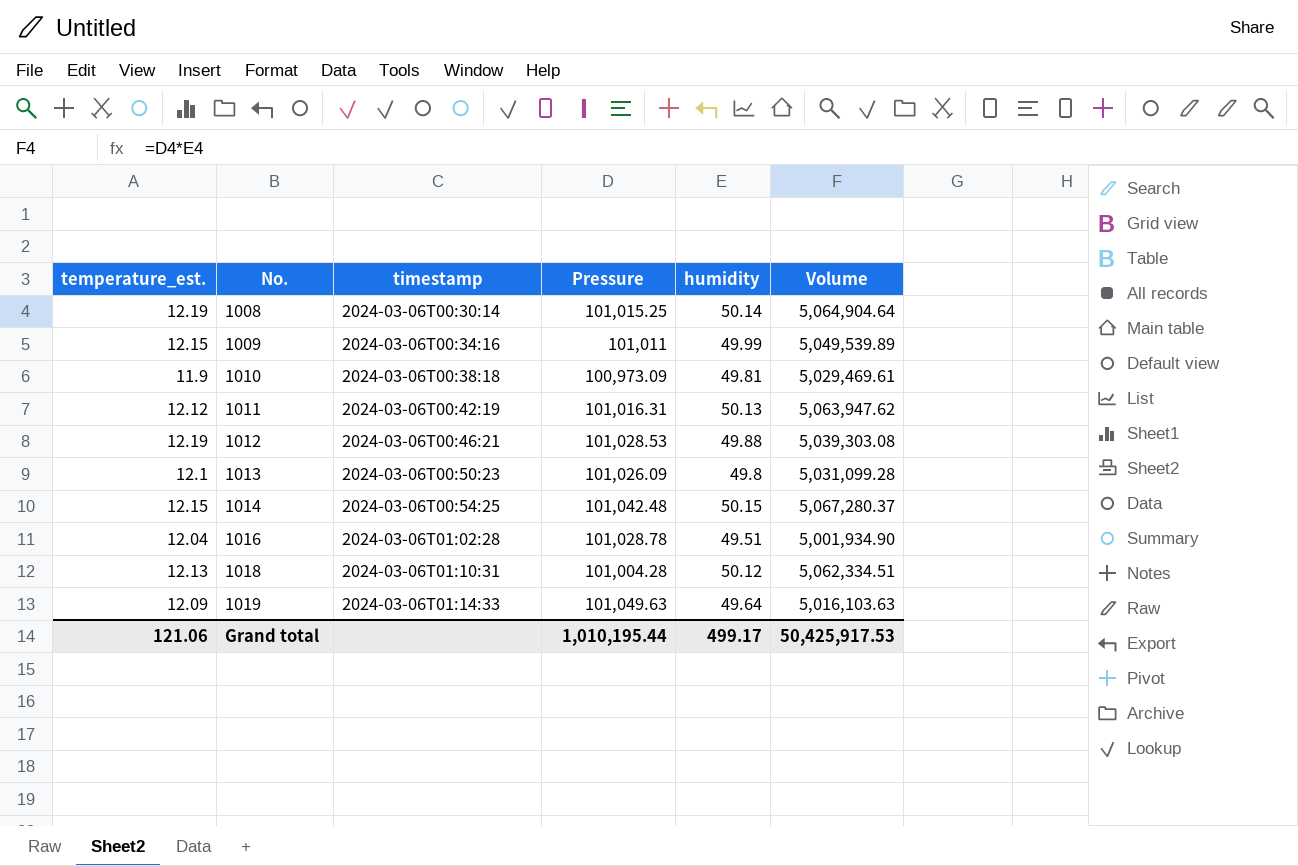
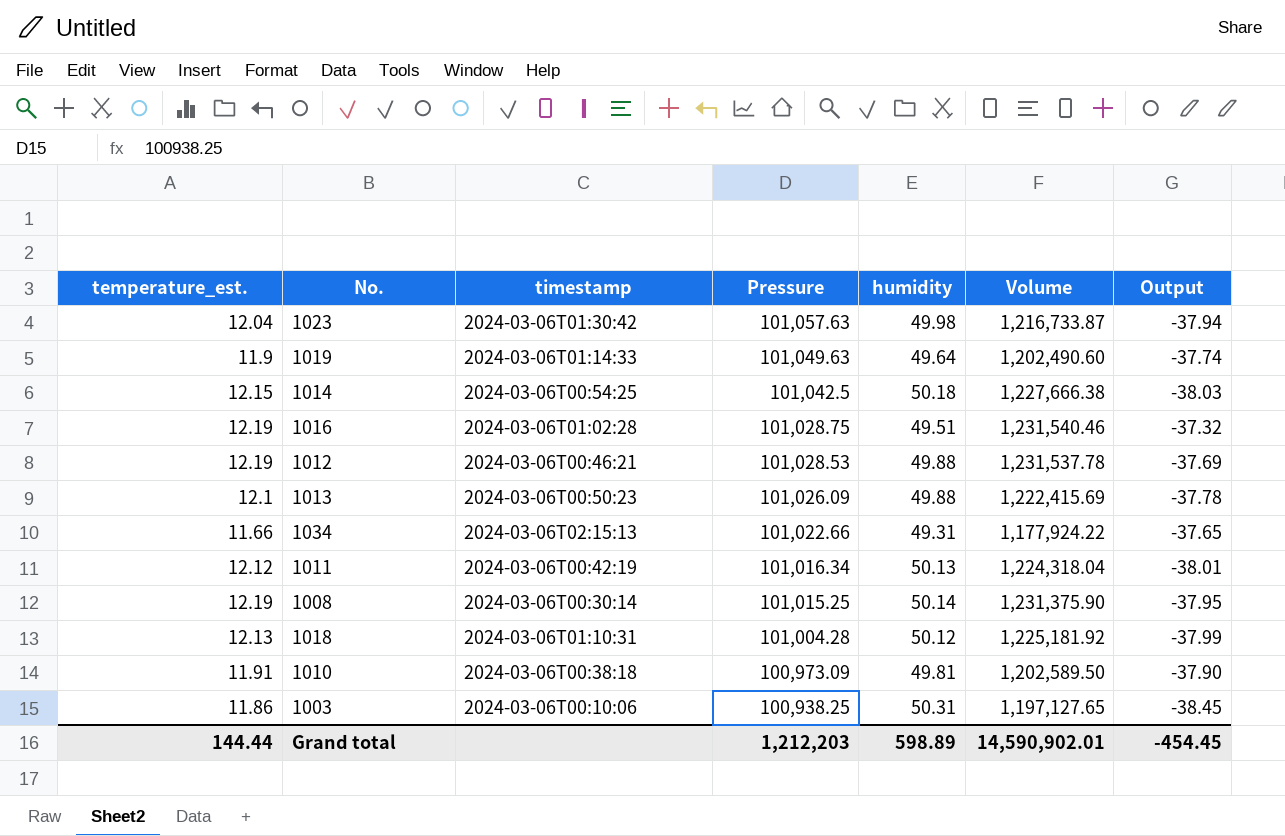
row order: No. ascending -> Pressure descending
column Volume | formula: [Pressure] * [humidity] -> [temperature_est.] * [Pressure]
column Output | formula: none -> [temperature_est.] - [humidity]
row 1009: 12.15 | 2024-03-06T00:34:16 | 101,011 | 49.99 | 5,049,539.89 -> none
row 1023: none -> 12.04 | 2024-03-06T01:30:42 | 101,057.63 | 49.98 | 1,216,733.87 | -37.94
1019 | temperature_est.: 12.09 -> 11.9
1014 | Pressure: 101,042.48 -> 101,042.5
1014 | humidity: 50.15 -> 50.18
1016 | temperature_est.: 12.04 -> 12.19
1016 | Pressure: 101,028.78 -> 101,028.75
1013 | humidity: 49.8 -> 49.88
row 1034: none -> 11.66 | 2024-03-06T02:15:13 | 101,022.66 | 49.31 | 1,177,924.22 | -37.65
1011 | Pressure: 101,016.31 -> 101,016.34
1010 | temperature_est.: 11.9 -> 11.91
row 1003: none -> 11.86 | 2024-03-06T00:10:06 | 100,938.25 | 50.31 | 1,197,127.65 | -38.45
Grand total | temperature_est.: 121.06 -> 144.44
Grand total | Pressure: 1,010,195.44 -> 1,212,203
Grand total | humidity: 499.17 -> 598.89
Grand total | Volume: 50,425,917.53 -> 14,590,902.01

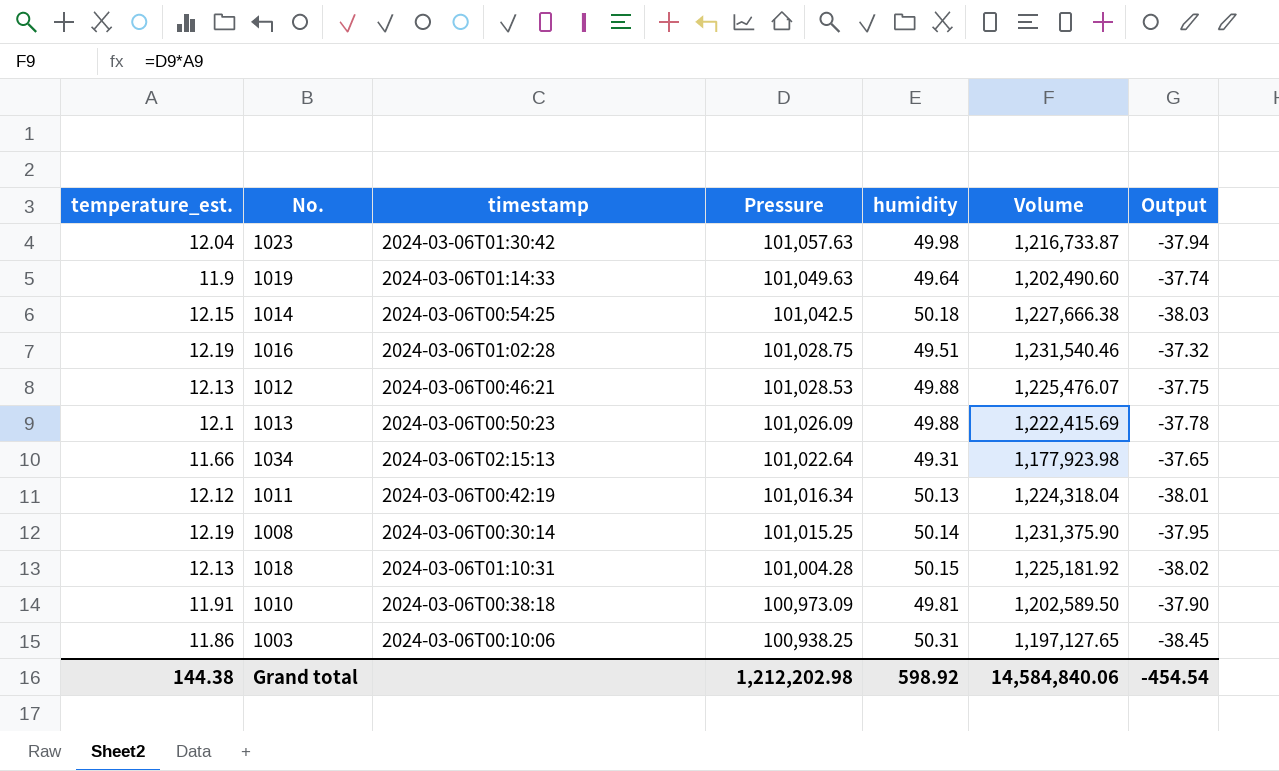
1012 | temperature_est.: 12.19 -> 12.13
1012 | Volume: 1,231,537.78 -> 1,225,476.07
1012 | Output: -37.69 -> -37.75
1034 | Pressure: 101,022.66 -> 101,022.64
1034 | Volume: 1,177,924.22 -> 1,177,923.98
1018 | humidity: 50.12 -> 50.15
1018 | Output: -37.99 -> -38.02
Grand total | temperature_est.: 144.44 -> 144.38
Grand total | Pressure: 1,212,203 -> 1,212,202.98
Grand total | humidity: 598.89 -> 598.92
Grand total | Volume: 14,590,902.01 -> 14,584,840.06
Grand total | Output: -454.45 -> -454.54

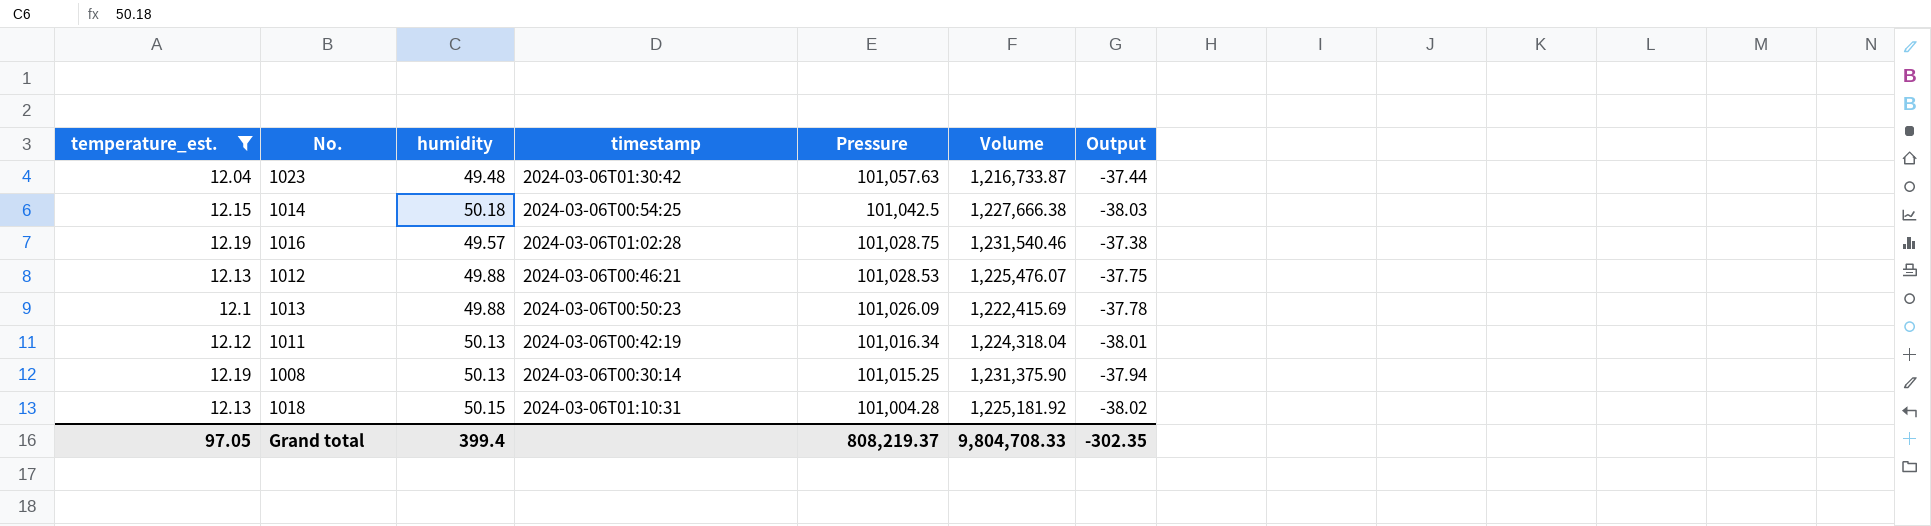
filter: none -> temperature_est. >= 12.04
column humidity | position: 5 -> 3
1023 | humidity: 49.98 -> 49.48
1023 | Output: -37.94 -> -37.44
1016 | humidity: 49.51 -> 49.57
1016 | Output: -37.32 -> -37.38
1008 | humidity: 50.14 -> 50.13
1008 | Output: -37.95 -> -37.94
Grand total | temperature_est.: 144.38 -> 97.05
Grand total | humidity: 598.92 -> 399.4
Grand total | Pressure: 1,212,202.98 -> 808,219.37
Grand total | Volume: 14,584,840.06 -> 9,804,708.33
Grand total | Output: -454.54 -> -302.35

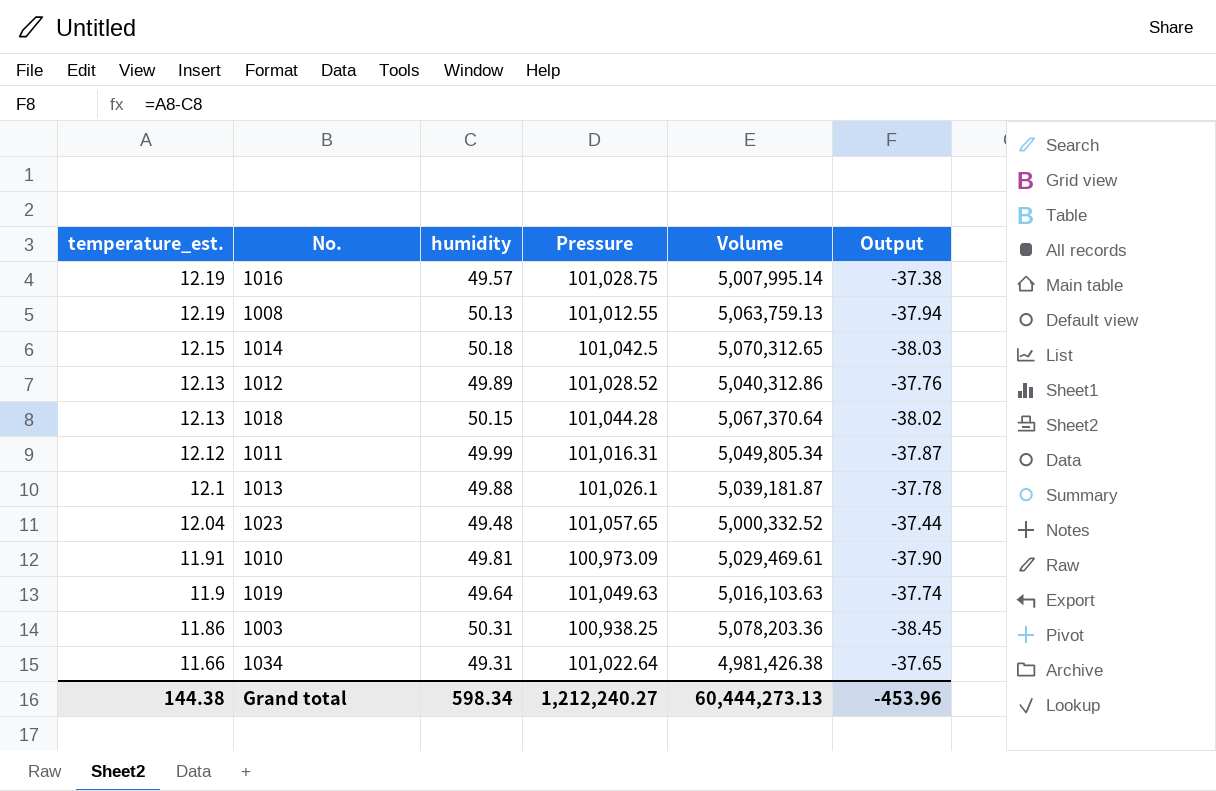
filter: temperature_est. >= 12.04 -> none
row order: Pressure descending -> temperature_est. descending
column timestamp | position: 4 -> none
column Volume | formula: [temperature_est.] * [Pressure] -> [humidity] * [Pressure]
1008 | Pressure: 101,015.25 -> 101,012.55
1012 | humidity: 49.88 -> 49.89
1012 | Pressure: 101,028.53 -> 101,028.52
1012 | Output: -37.75 -> -37.76
1018 | Pressure: 101,004.28 -> 101,044.28
1011 | humidity: 50.13 -> 49.99
1011 | Pressure: 101,016.34 -> 101,016.31
1011 | Output: -38.01 -> -37.87
1013 | Pressure: 101,026.09 -> 101,026.1
1023 | Pressure: 101,057.63 -> 101,057.65
Grand total | temperature_est.: 97.05 -> 144.38
Grand total | humidity: 399.4 -> 598.34
Grand total | Pressure: 808,219.37 -> 1,212,240.27
Grand total | Volume: 9,804,708.33 -> 60,444,273.13
Grand total | Output: -302.35 -> -453.96

